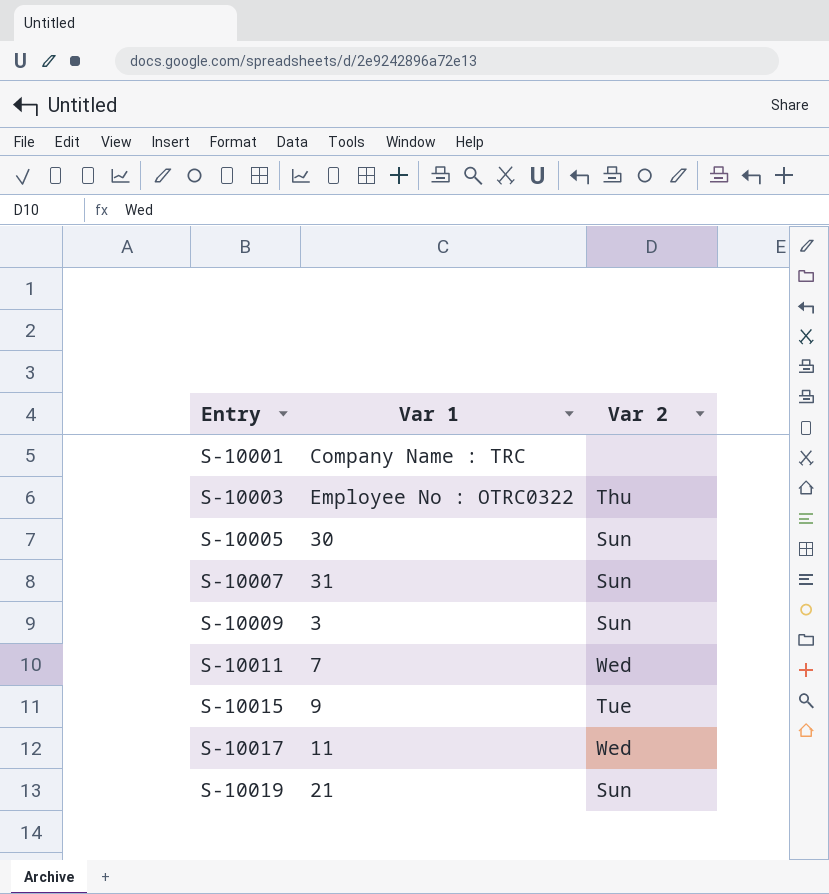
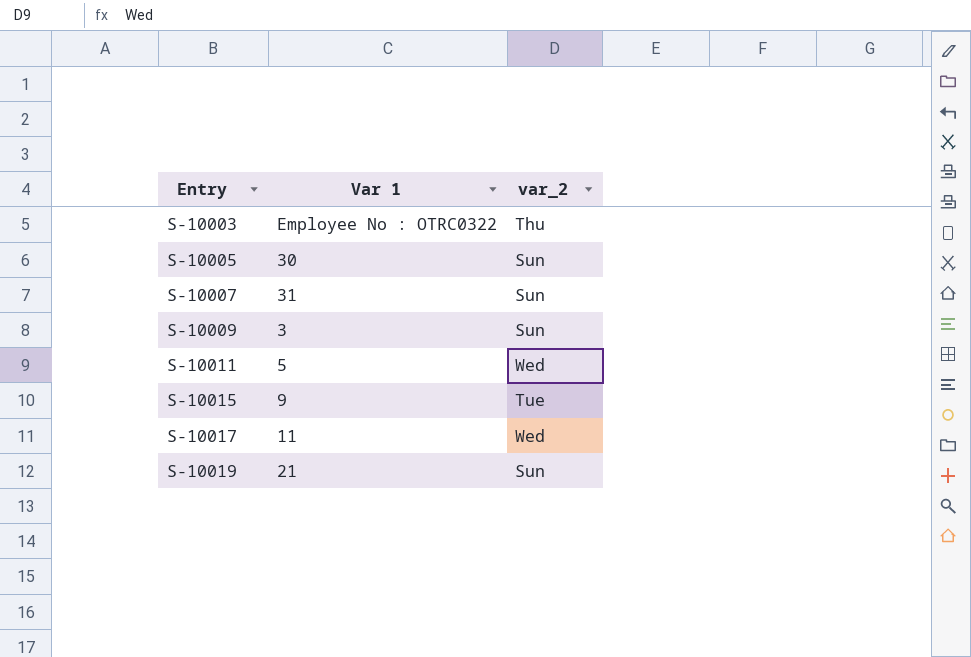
column name: Var 2 -> var_2
row S-10001: Company Name : TRC | none -> none
S-10011 | Var 1: 7 -> 5

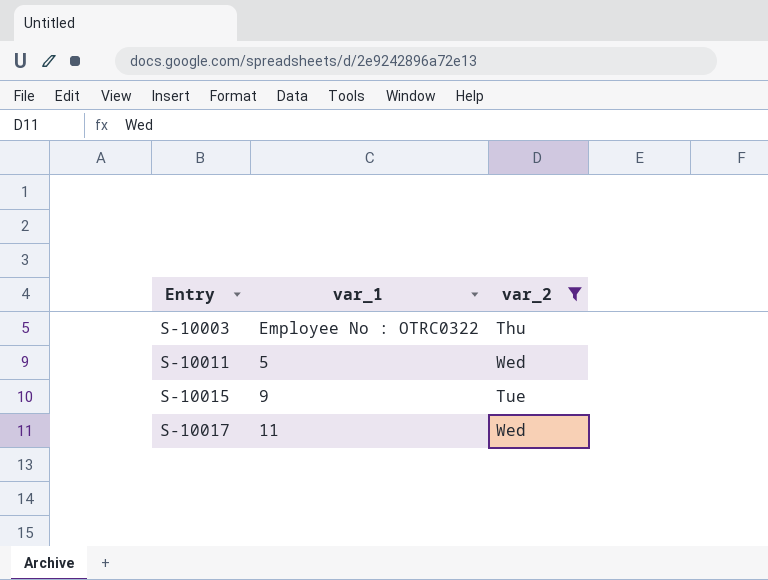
filter: none -> var_2 != Sun
column name: Var 1 -> var_1

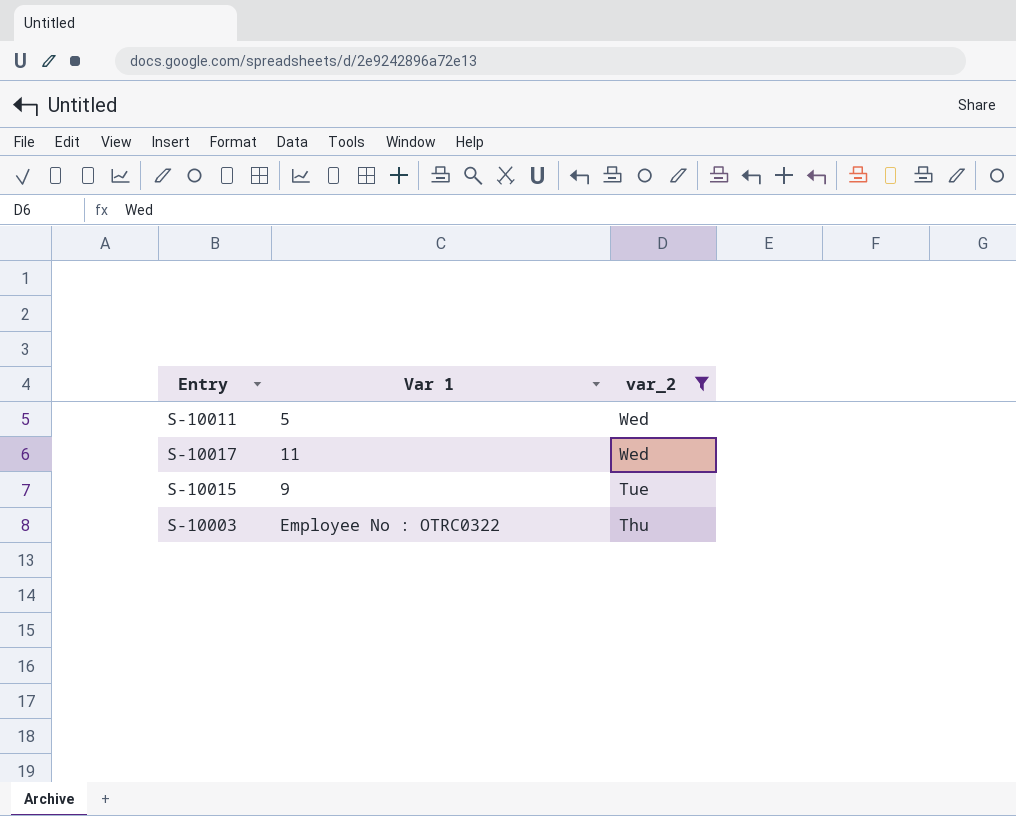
row order: Entry ascending -> var_2 descending
column name: var_1 -> Var 1

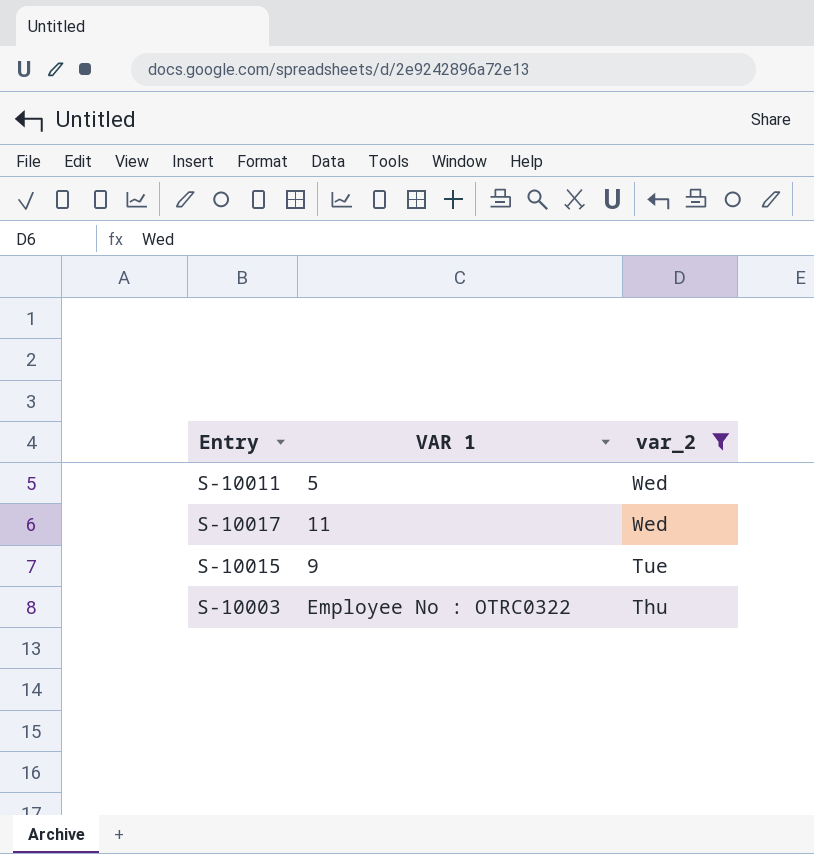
column name: Var 1 -> VAR 1

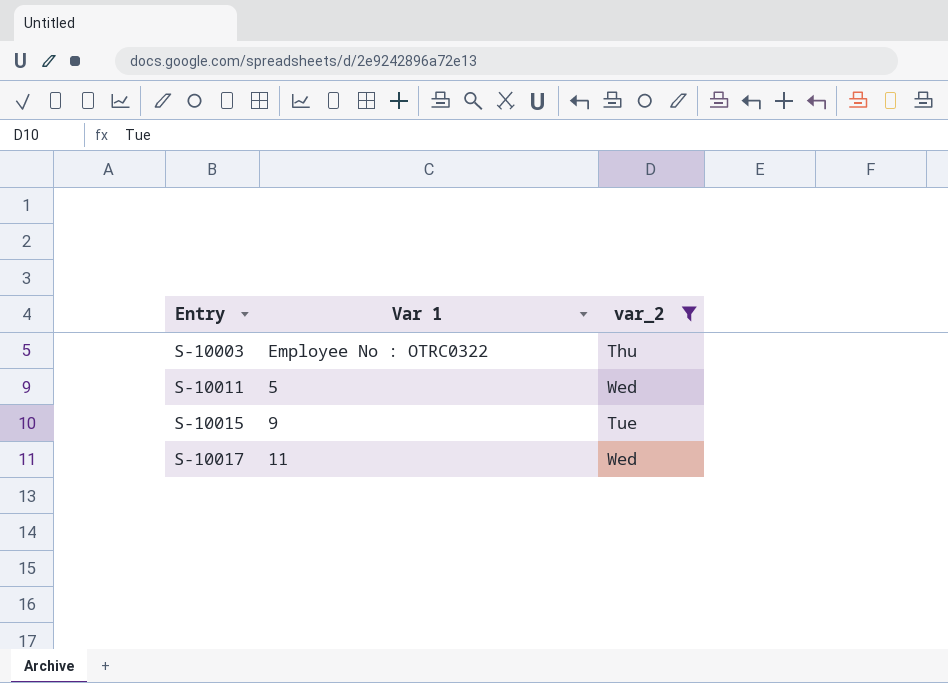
row order: var_2 descending -> Entry ascending
column name: VAR 1 -> Var 1

